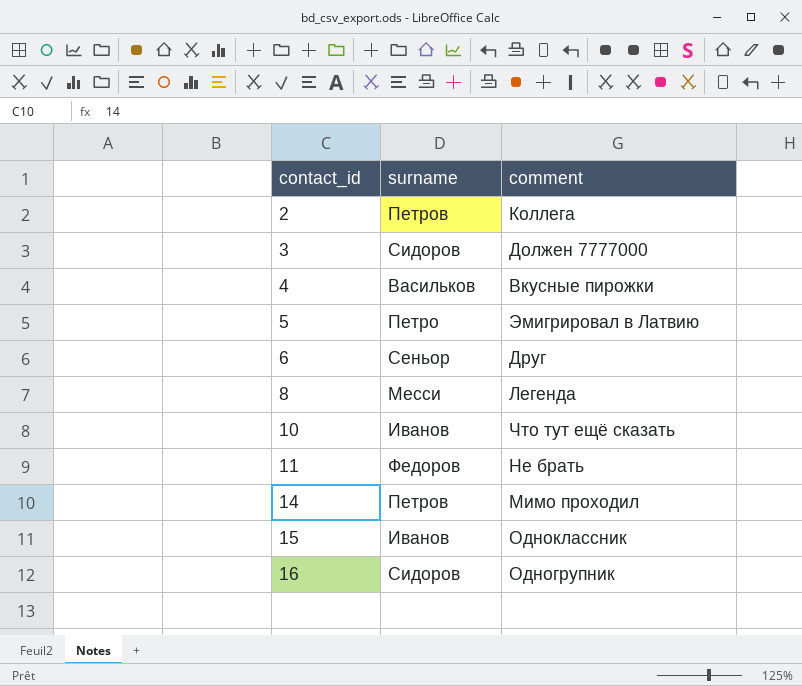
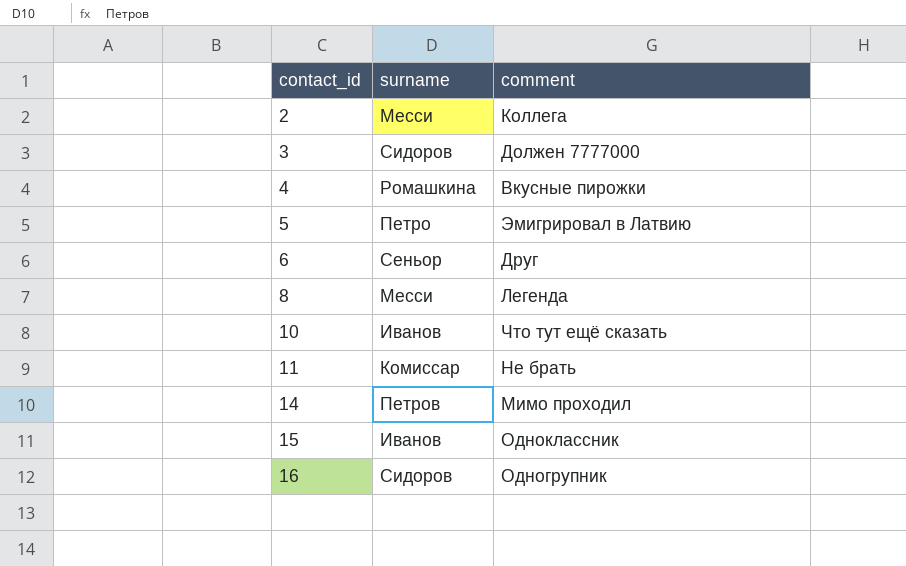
2 | surname: Петров -> Месси
4 | surname: Васильков -> Ромашкина
11 | surname: Федоров -> Комиссар

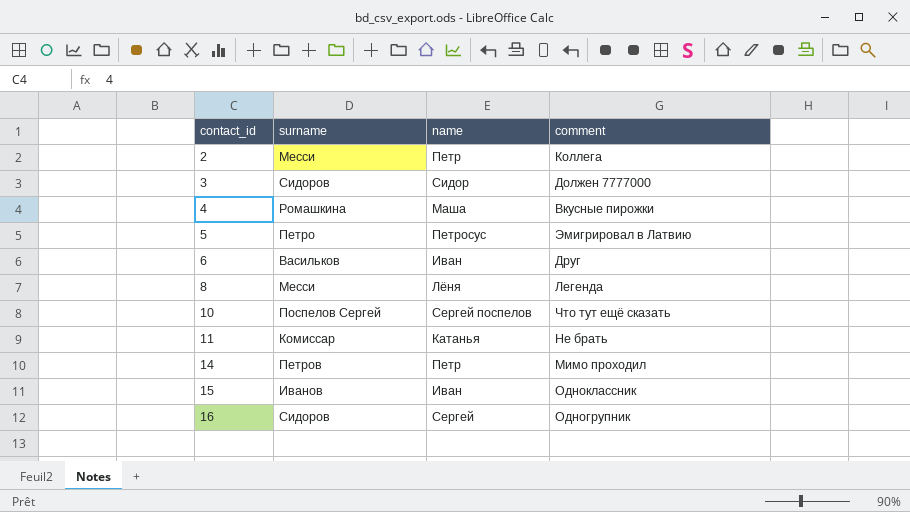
column name | position: none -> 3
6 | surname: Сеньор -> Васильков
10 | surname: Иванов -> Поспелов Сергей

